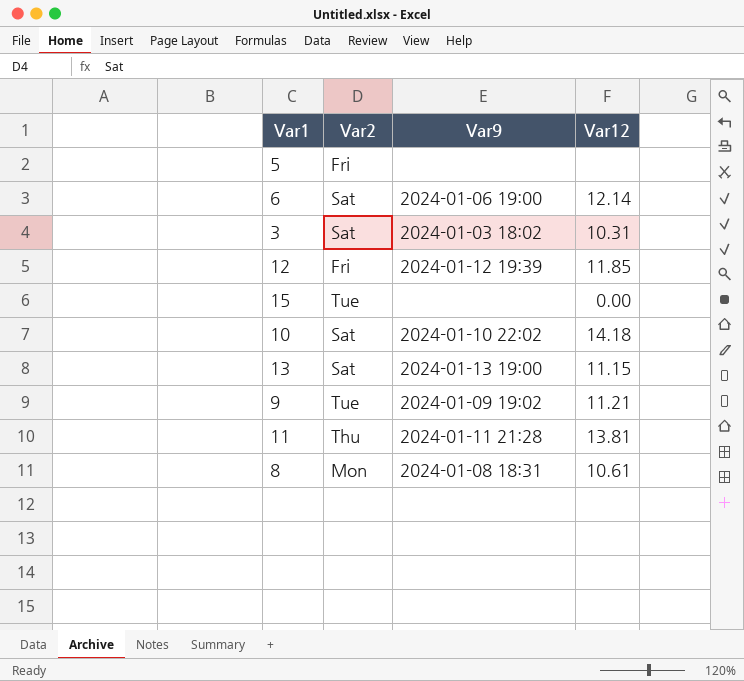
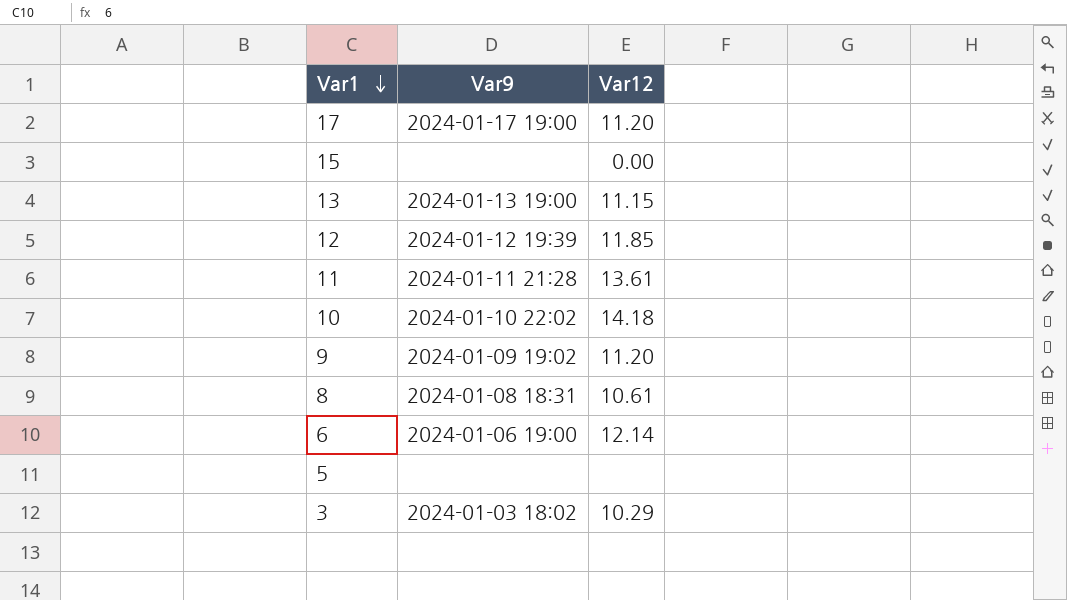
row order: none -> Var1 descending
column Var2 | position: 2 -> none
row 17: none -> 2024-01-17 19:00 | 11.20
11 | Var12: 13.81 -> 13.61
9 | Var12: 11.21 -> 11.20
3 | Var12: 10.31 -> 10.29

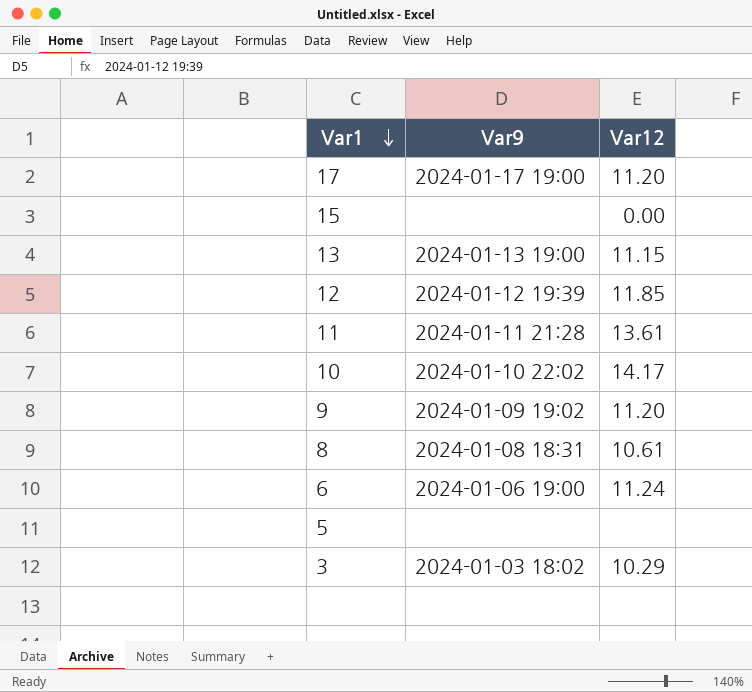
10 | Var12: 14.18 -> 14.17
6 | Var12: 12.14 -> 11.24

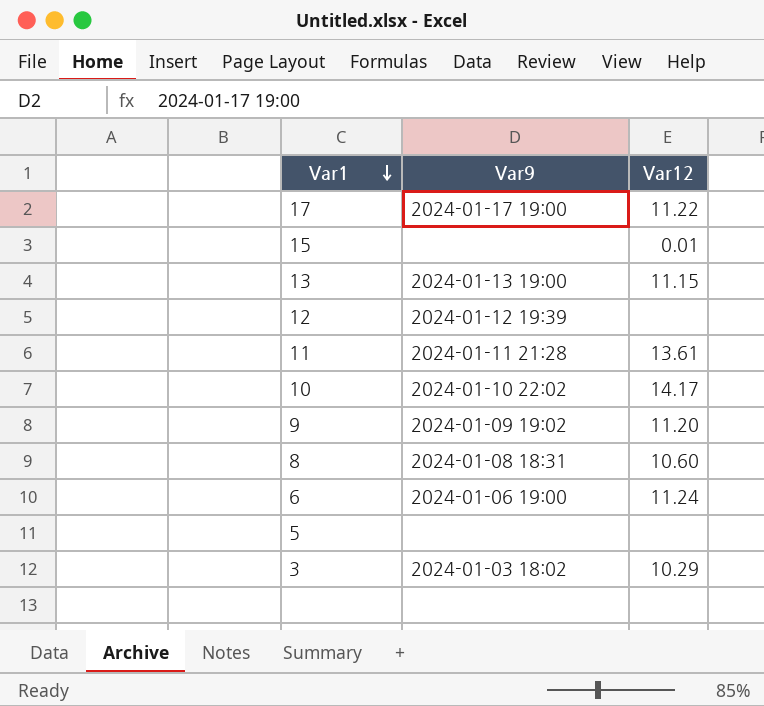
17 | Var12: 11.20 -> 11.22
15 | Var12: 0.00 -> 0.01
12 | Var12: 11.85 -> none
8 | Var12: 10.61 -> 10.60

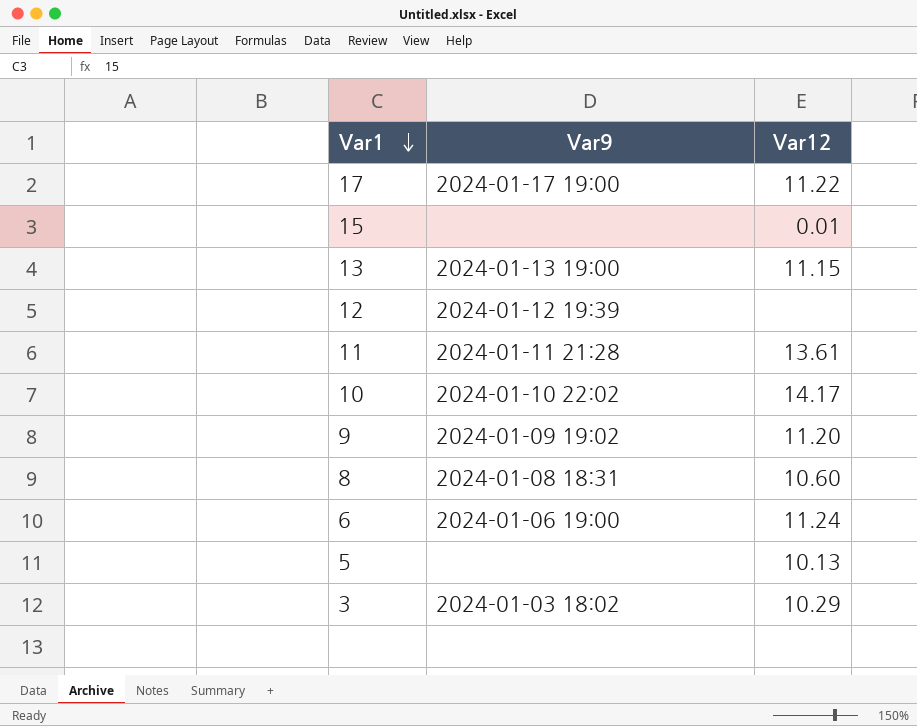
5 | Var12: none -> 10.13

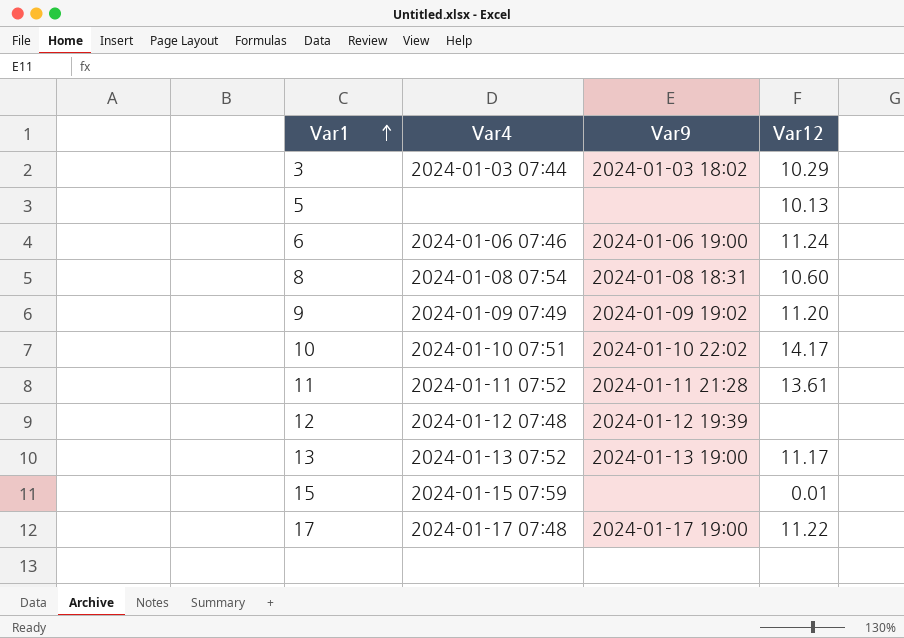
row order: Var1 descending -> Var1 ascending
column Var4 | position: none -> 2
13 | Var12: 11.15 -> 11.17

